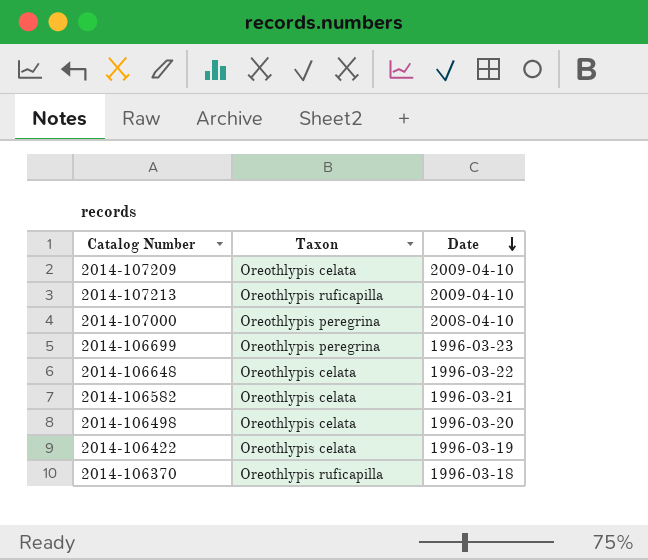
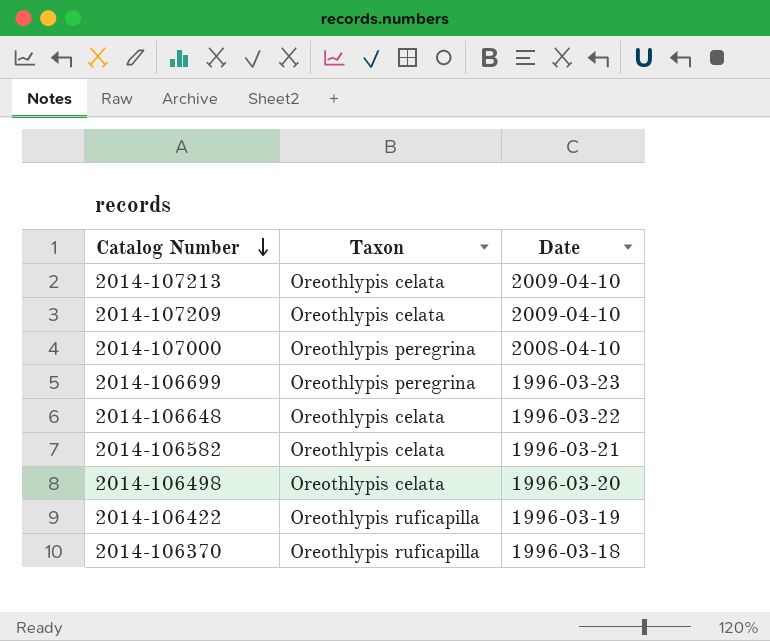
row order: Date descending -> Catalog Number descending
2014-107213 | Taxon: Oreothlypis ruficapilla -> Oreothlypis celata
2014-106422 | Taxon: Oreothlypis celata -> Oreothlypis ruficapilla

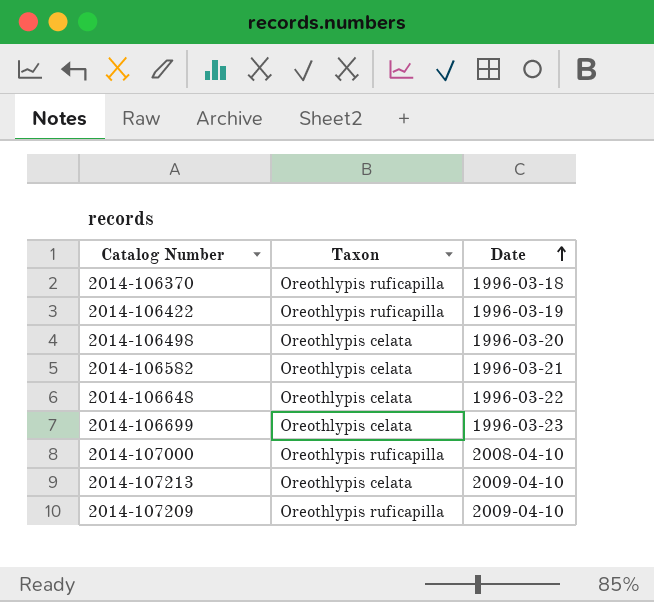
row order: Catalog Number descending -> Date ascending
2014-106699 | Taxon: Oreothlypis peregrina -> Oreothlypis celata
2014-107000 | Taxon: Oreothlypis peregrina -> Oreothlypis ruficapilla
2014-107209 | Taxon: Oreothlypis celata -> Oreothlypis ruficapilla

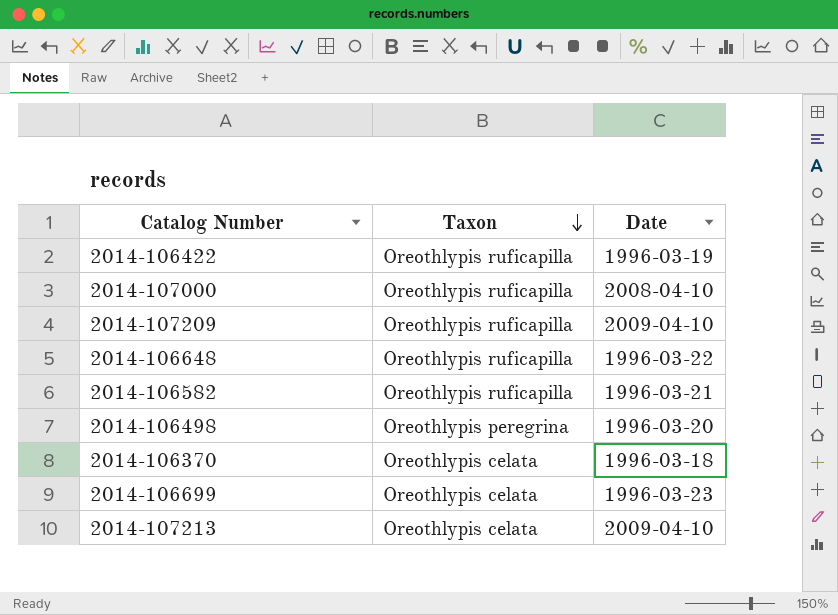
row order: Date ascending -> Taxon descending
2014-106648 | Taxon: Oreothlypis celata -> Oreothlypis ruficapilla
2014-106582 | Taxon: Oreothlypis celata -> Oreothlypis ruficapilla
2014-106498 | Taxon: Oreothlypis celata -> Oreothlypis peregrina
2014-106370 | Taxon: Oreothlypis ruficapilla -> Oreothlypis celata

